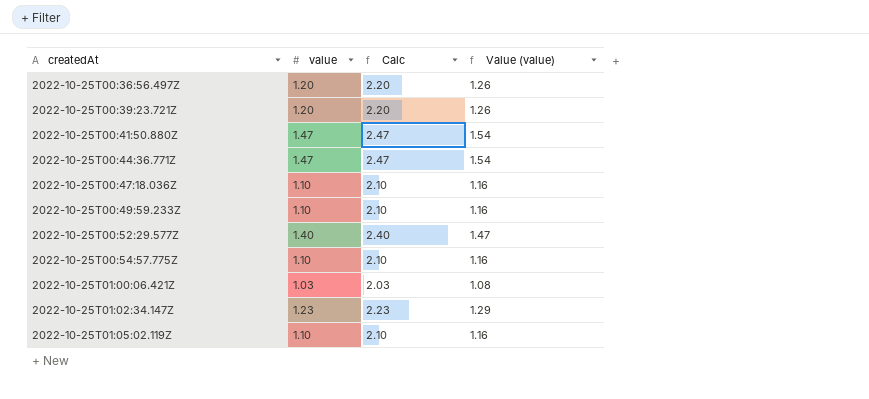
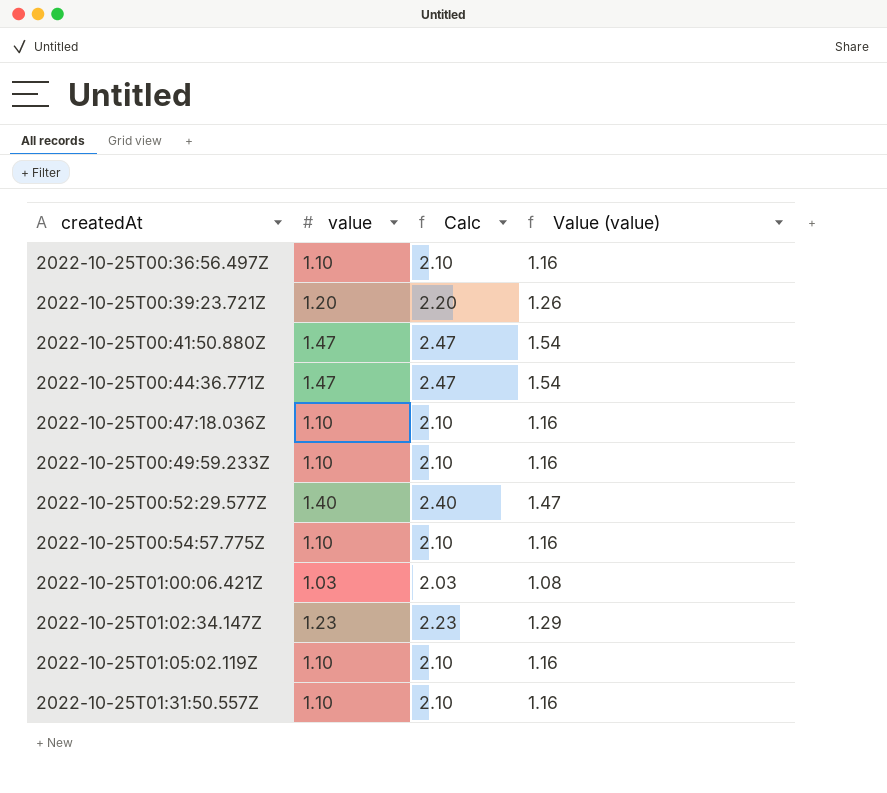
2022-10-25T00:36:56.497Z | value: 1.20 -> 1.10
2022-10-25T00:36:56.497Z | Calc: 2.20 -> 2.10
2022-10-25T00:36:56.497Z | Value (value): 1.26 -> 1.16
row 2022-10-25T01:31:50.557Z: none -> 1.10 | 2.10 | 1.16

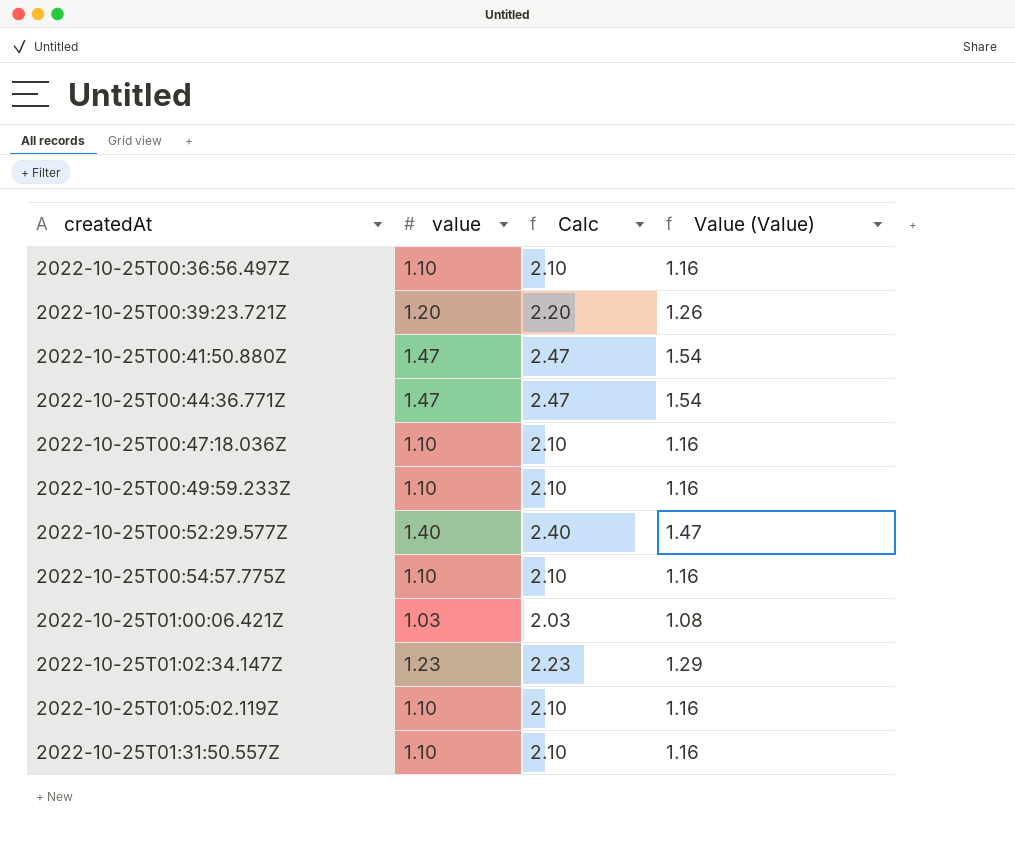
column name: Value (value) -> Value (Value)

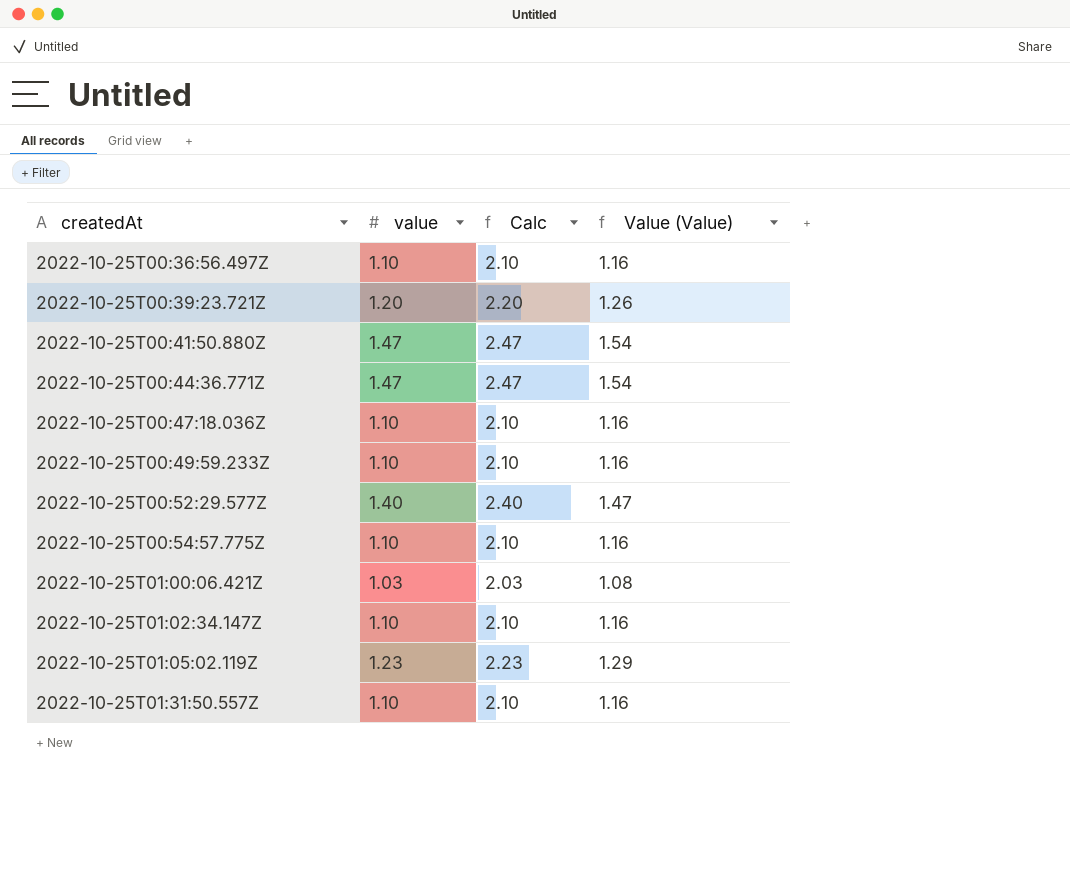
2022-10-25T01:02:34.147Z | value: 1.23 -> 1.10
2022-10-25T01:02:34.147Z | Calc: 2.23 -> 2.10
2022-10-25T01:02:34.147Z | Value (Value): 1.29 -> 1.16
2022-10-25T01:05:02.119Z | value: 1.10 -> 1.23
2022-10-25T01:05:02.119Z | Calc: 2.10 -> 2.23
2022-10-25T01:05:02.119Z | Value (Value): 1.16 -> 1.29

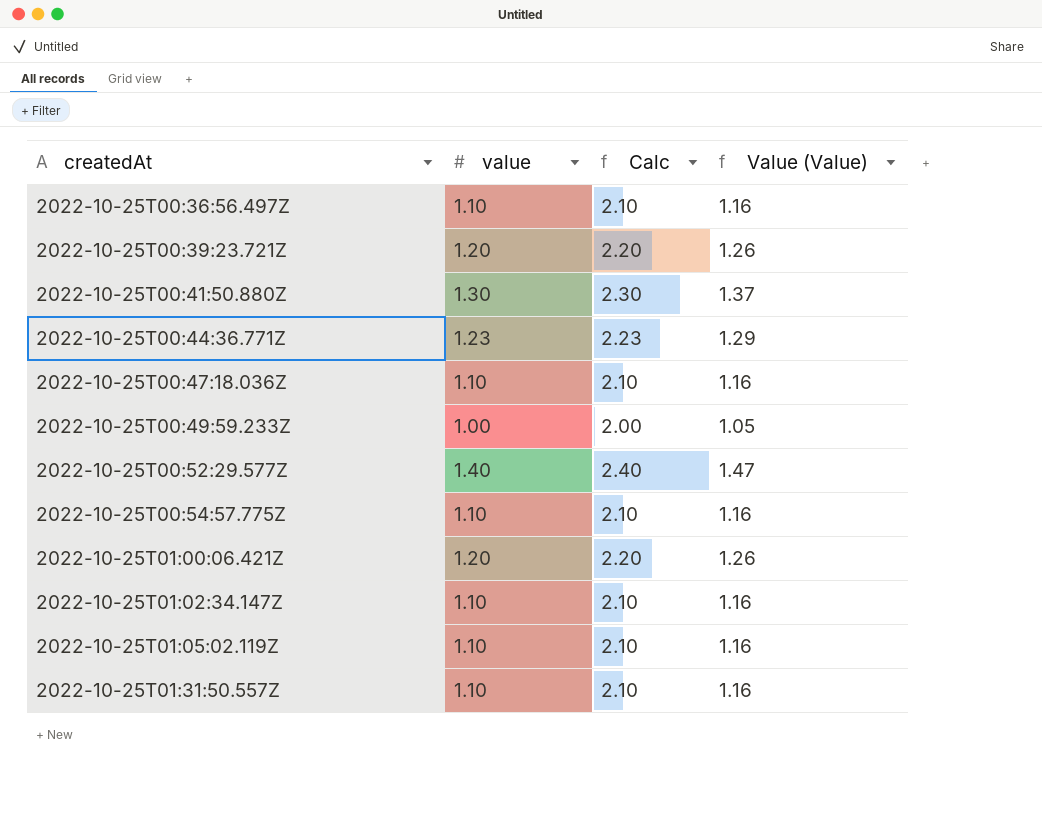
2022-10-25T00:41:50.880Z | value: 1.47 -> 1.30
2022-10-25T00:41:50.880Z | Calc: 2.47 -> 2.30
2022-10-25T00:41:50.880Z | Value (Value): 1.54 -> 1.37
2022-10-25T00:44:36.771Z | value: 1.47 -> 1.23
2022-10-25T00:44:36.771Z | Calc: 2.47 -> 2.23
2022-10-25T00:44:36.771Z | Value (Value): 1.54 -> 1.29
2022-10-25T00:49:59.233Z | value: 1.10 -> 1.00
2022-10-25T00:49:59.233Z | Calc: 2.10 -> 2.00
2022-10-25T00:49:59.233Z | Value (Value): 1.16 -> 1.05
2022-10-25T01:00:06.421Z | value: 1.03 -> 1.20
2022-10-25T01:00:06.421Z | Calc: 2.03 -> 2.20
2022-10-25T01:00:06.421Z | Value (Value): 1.08 -> 1.26
2022-10-25T01:05:02.119Z | value: 1.23 -> 1.10
2022-10-25T01:05:02.119Z | Calc: 2.23 -> 2.10
2022-10-25T01:05:02.119Z | Value (Value): 1.29 -> 1.16

